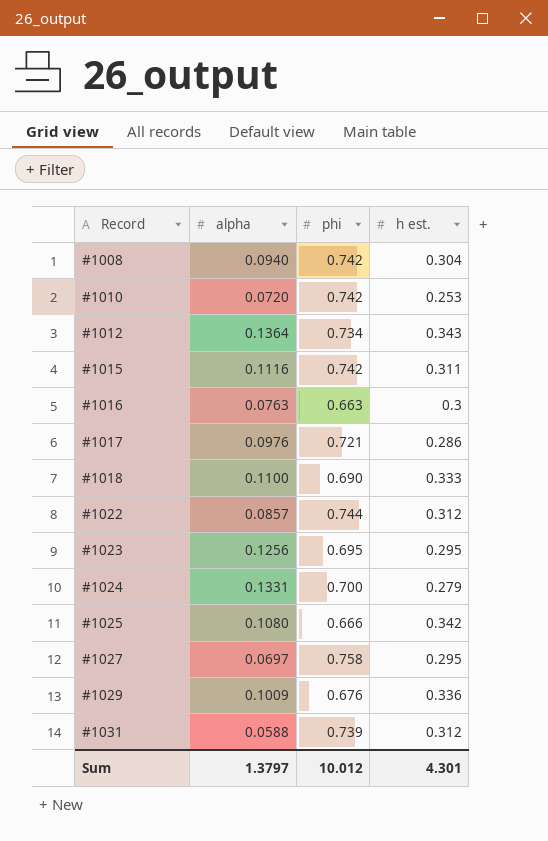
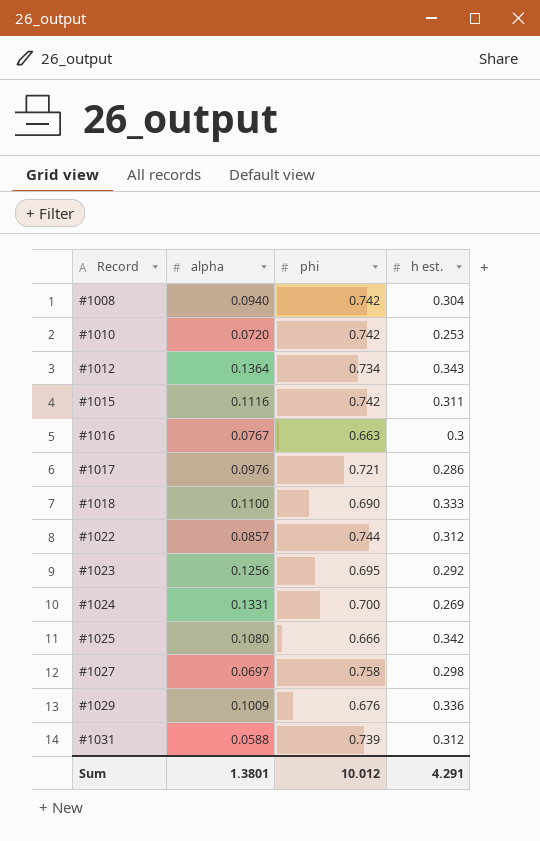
#1016 | alpha: 0.0763 -> 0.0767
#1023 | h est.: 0.295 -> 0.292
#1024 | h est.: 0.279 -> 0.269
#1027 | h est.: 0.295 -> 0.298
Sum | alpha: 1.3797 -> 1.3801
Sum | h est.: 4.301 -> 4.291

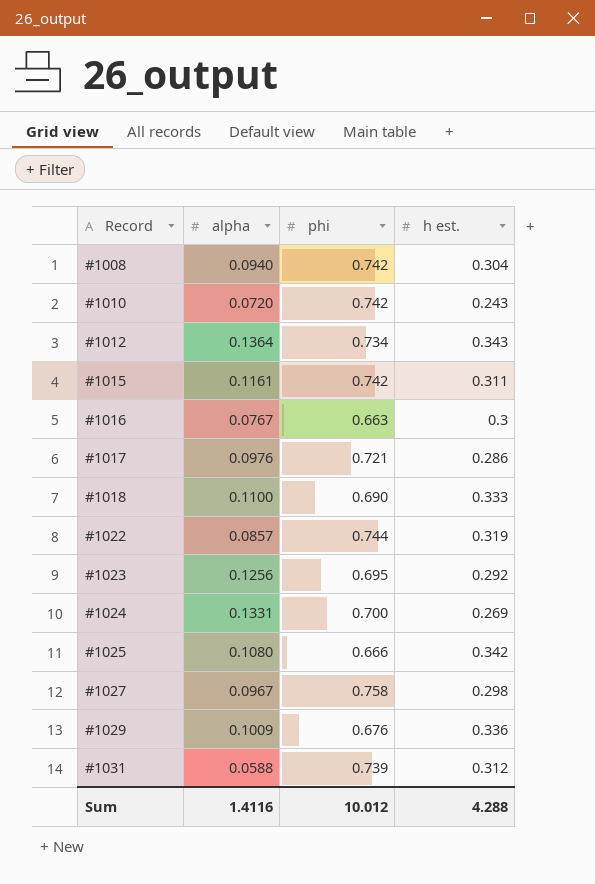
#1010 | h est.: 0.253 -> 0.243
#1015 | alpha: 0.1116 -> 0.1161
#1022 | h est.: 0.312 -> 0.319
#1027 | alpha: 0.0697 -> 0.0967
Sum | alpha: 1.3801 -> 1.4116
Sum | h est.: 4.291 -> 4.288

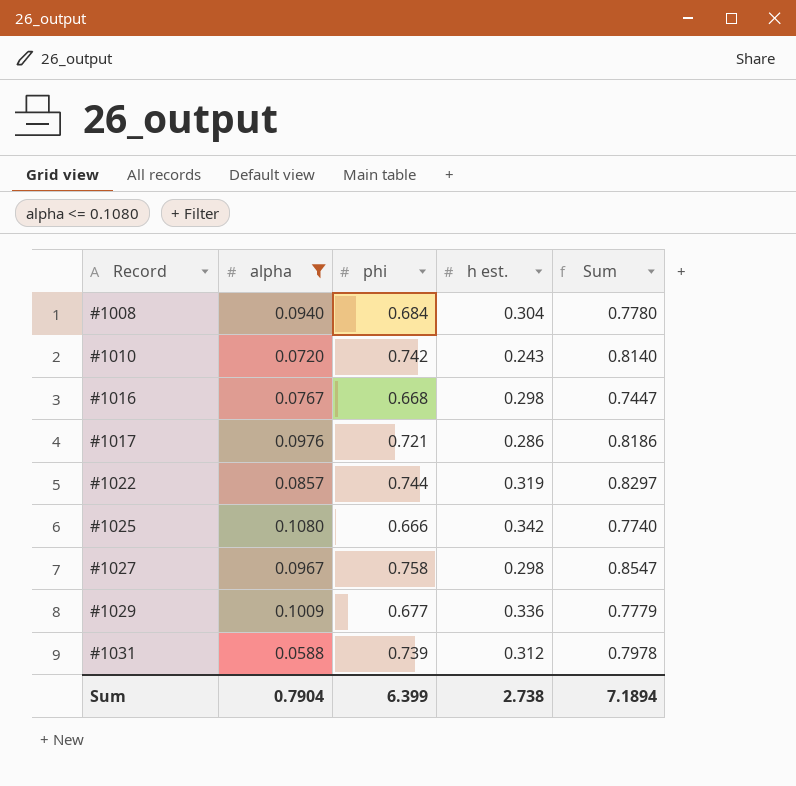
filter: none -> alpha <= 0.1080
column Sum | formula: none -> [alpha] + [phi]
#1008 | phi: 0.742 -> 0.684
#1016 | phi: 0.663 -> 0.668
#1016 | h est.: 0.3 -> 0.298
#1029 | phi: 0.676 -> 0.677
Sum | alpha: 1.4116 -> 0.7904
Sum | phi: 10.012 -> 6.399
Sum | h est.: 4.288 -> 2.738

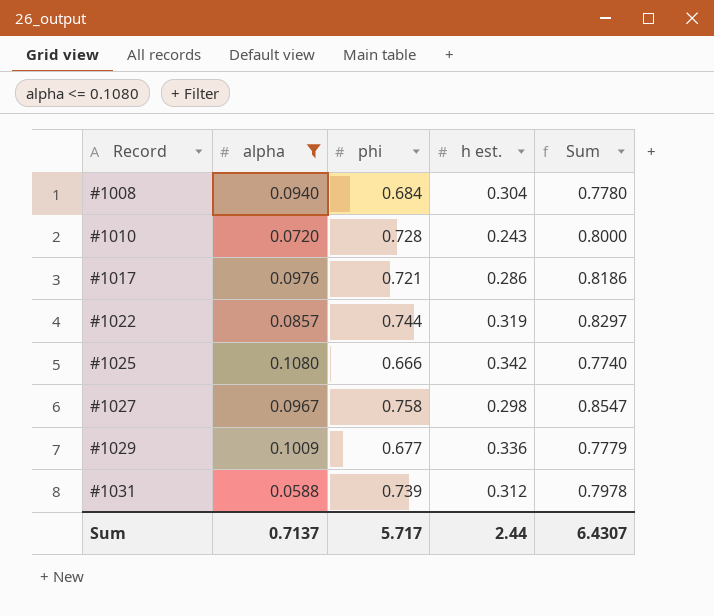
row #1016: 0.0767 | 0.668 | 0.298 | 0.7447 -> none
#1010 | phi: 0.742 -> 0.728
#1010 | Sum: 0.8140 -> 0.8000
Sum | alpha: 0.7904 -> 0.7137
Sum | phi: 6.399 -> 5.717
Sum | h est.: 2.738 -> 2.44
Sum | Sum: 7.1894 -> 6.4307

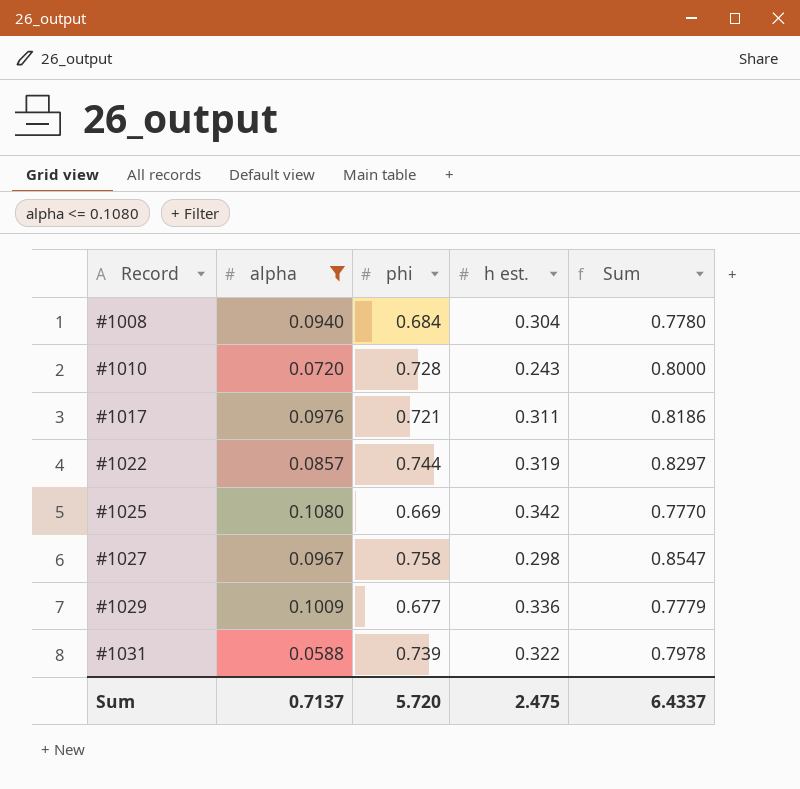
#1017 | h est.: 0.286 -> 0.311
#1025 | phi: 0.666 -> 0.669
#1025 | Sum: 0.7740 -> 0.7770
#1031 | h est.: 0.312 -> 0.322
Sum | phi: 5.717 -> 5.720
Sum | h est.: 2.44 -> 2.475
Sum | Sum: 6.4307 -> 6.4337

